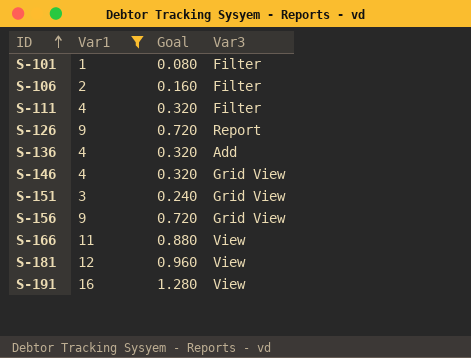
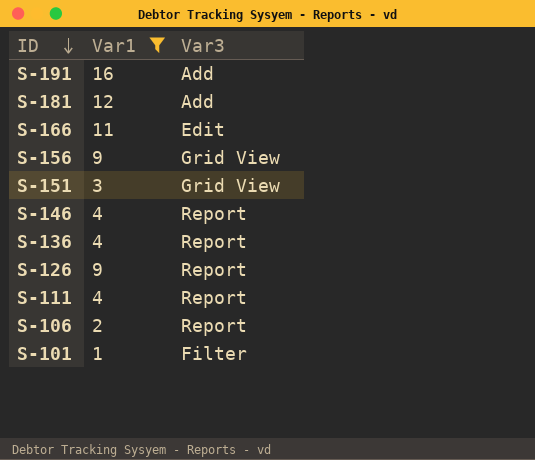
row order: ID ascending -> ID descending
column Goal | formula: [Var1] * 0.08 -> none
S-191 | Var3: View -> Add
S-181 | Var3: View -> Add
S-166 | Var3: View -> Edit
S-146 | Var3: Grid View -> Report
S-136 | Var3: Add -> Report
S-111 | Var3: Filter -> Report
S-106 | Var3: Filter -> Report

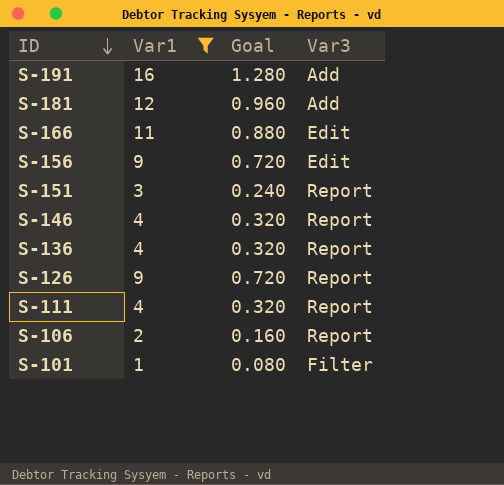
column Goal | formula: none -> [Var1] * 0.08
S-156 | Var3: Grid View -> Edit
S-151 | Var3: Grid View -> Report

